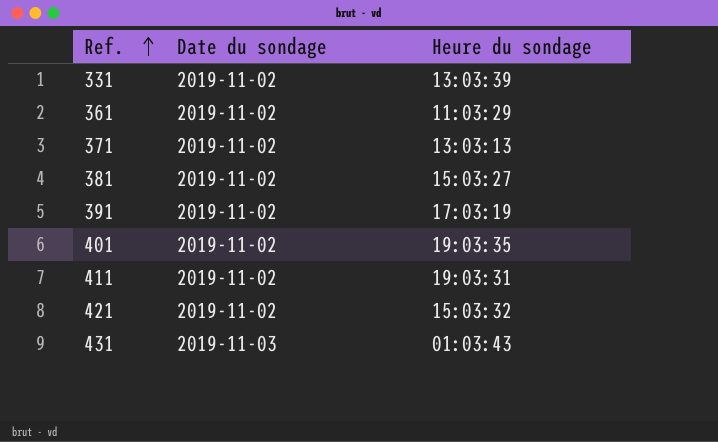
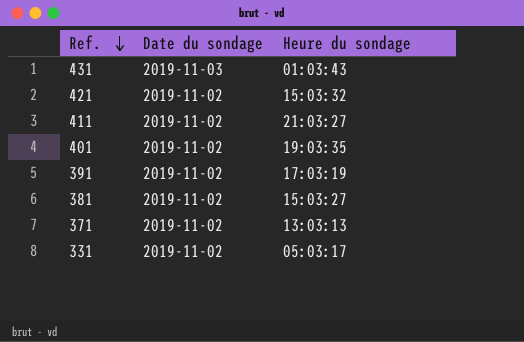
row order: Ref. ascending -> Ref. descending
row 361: 2019-11-02 | 11:03:29 -> none
411 | Heure du sondage: 19:03:31 -> 21:03:27
331 | Heure du sondage: 13:03:39 -> 05:03:17

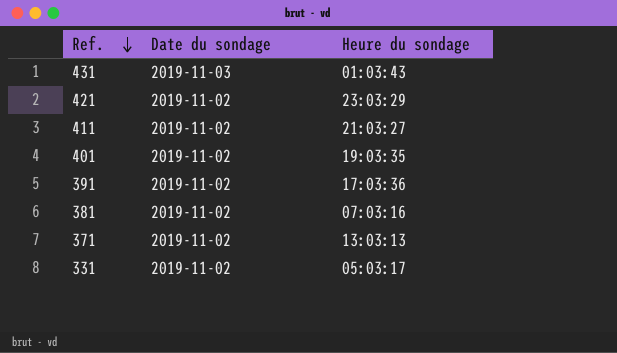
421 | Heure du sondage: 15:03:32 -> 23:03:29
391 | Heure du sondage: 17:03:19 -> 17:03:36
381 | Heure du sondage: 15:03:27 -> 07:03:16

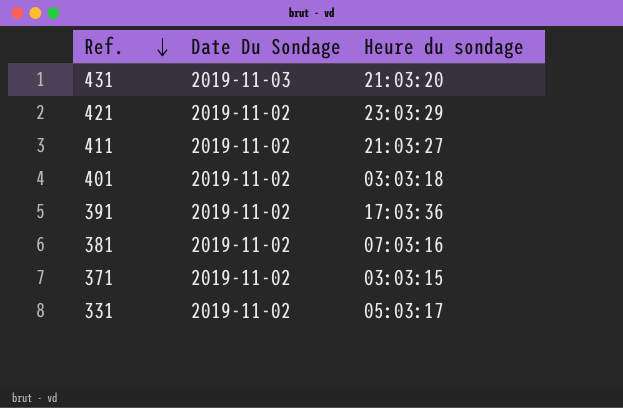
column name: Date du sondage -> Date Du Sondage
431 | Heure du sondage: 01:03:43 -> 21:03:20
401 | Heure du sondage: 19:03:35 -> 03:03:18
371 | Heure du sondage: 13:03:13 -> 03:03:15

